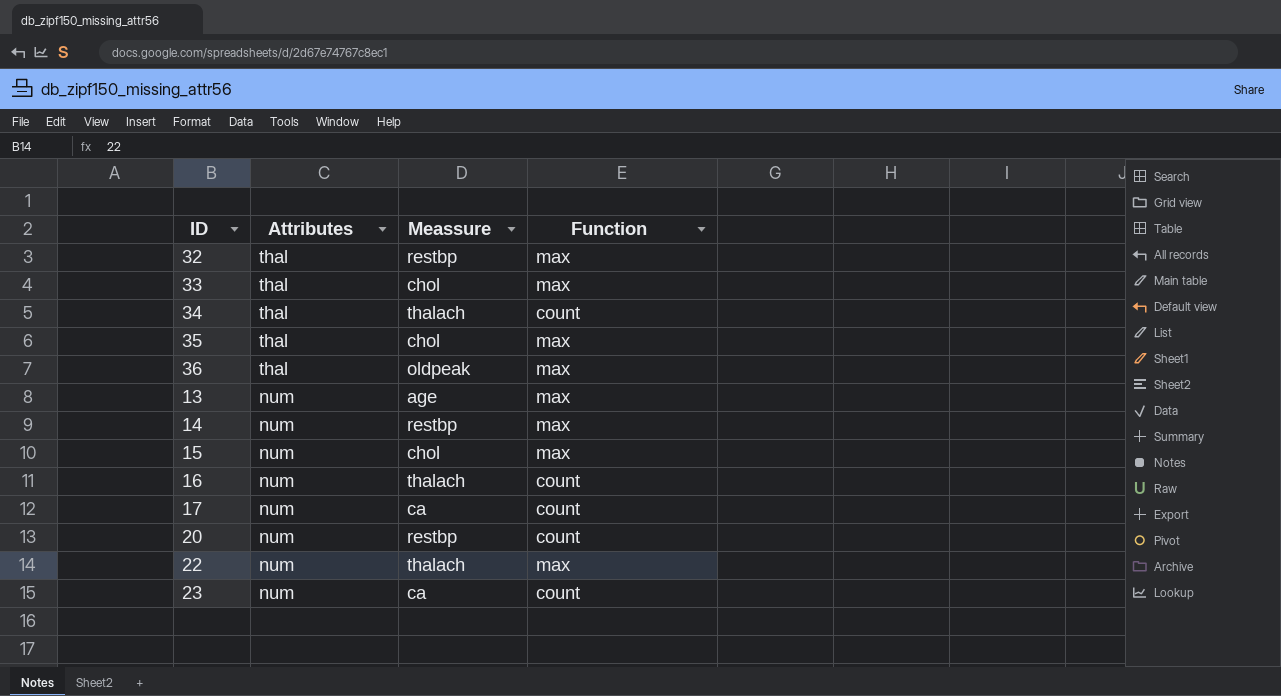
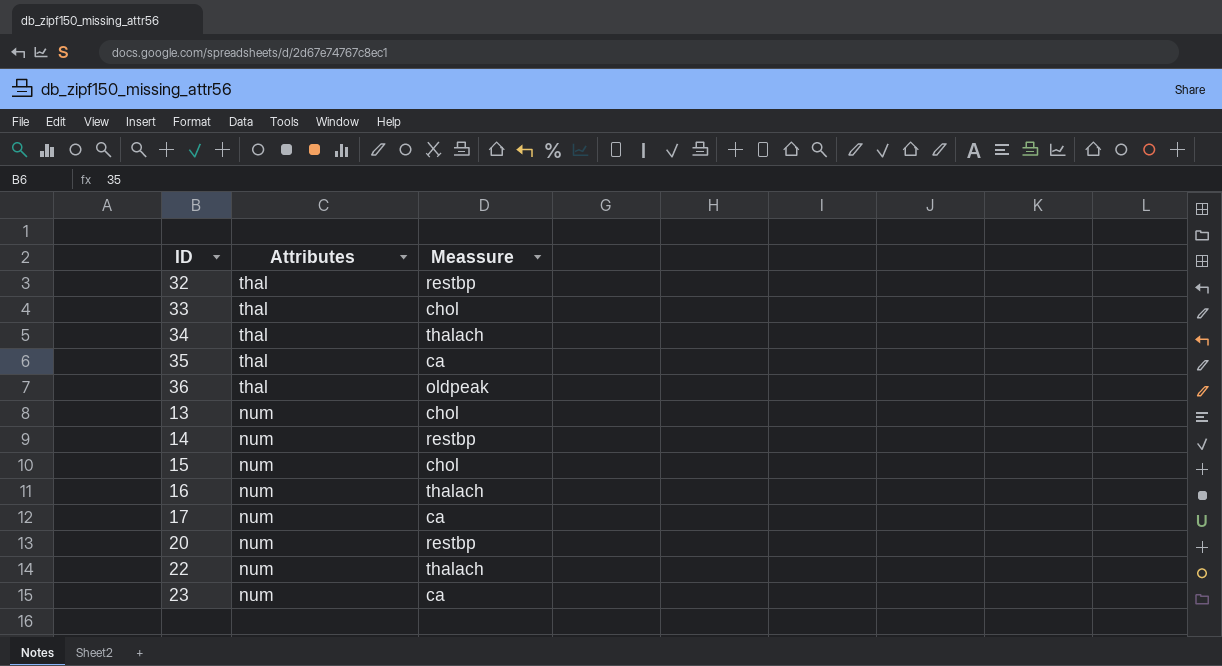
column Function | position: 4 -> none
35 | Meassure: chol -> ca
13 | Meassure: age -> chol

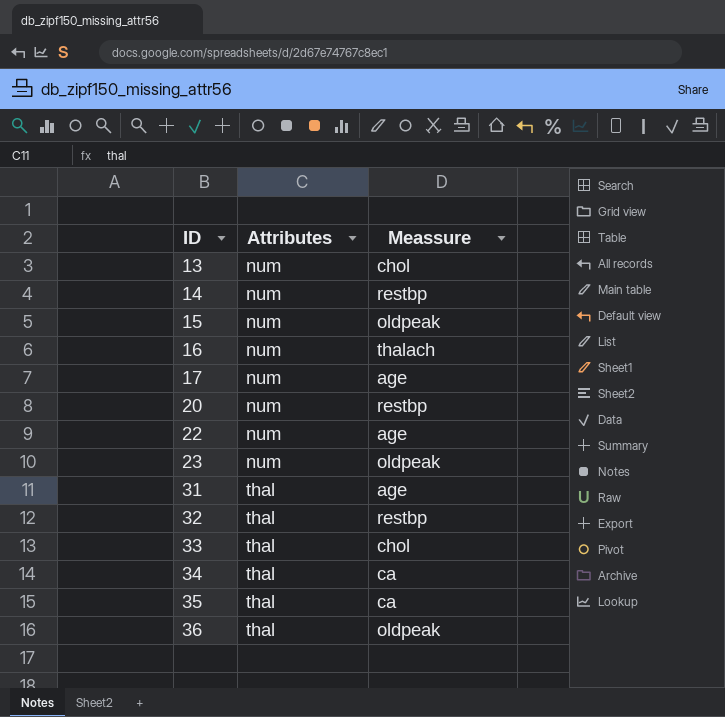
row order: Attributes descending -> ID ascending
15 | Meassure: chol -> oldpeak
17 | Meassure: ca -> age
22 | Meassure: thalach -> age
23 | Meassure: ca -> oldpeak
row 31: none -> thal | age
34 | Meassure: thalach -> ca

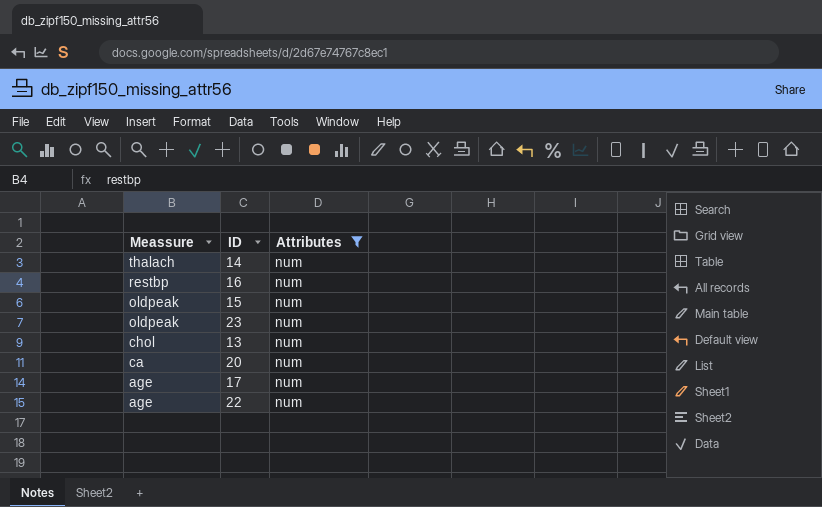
filter: none -> Attributes = num
row order: ID ascending -> Meassure descending
column Meassure | position: 3 -> 1
14 | Meassure: restbp -> thalach
16 | Meassure: thalach -> restbp
20 | Meassure: restbp -> ca

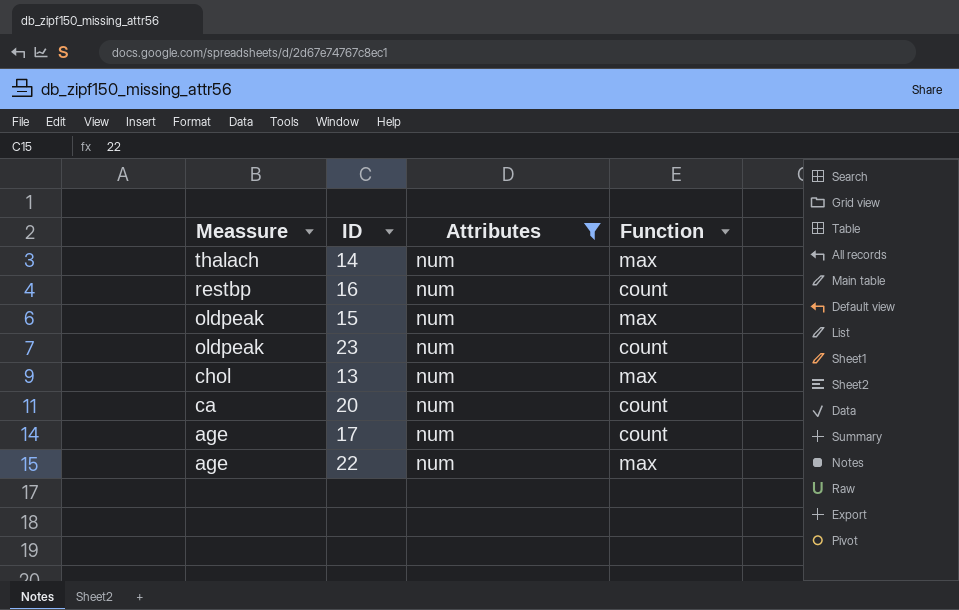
column Function | position: none -> 4

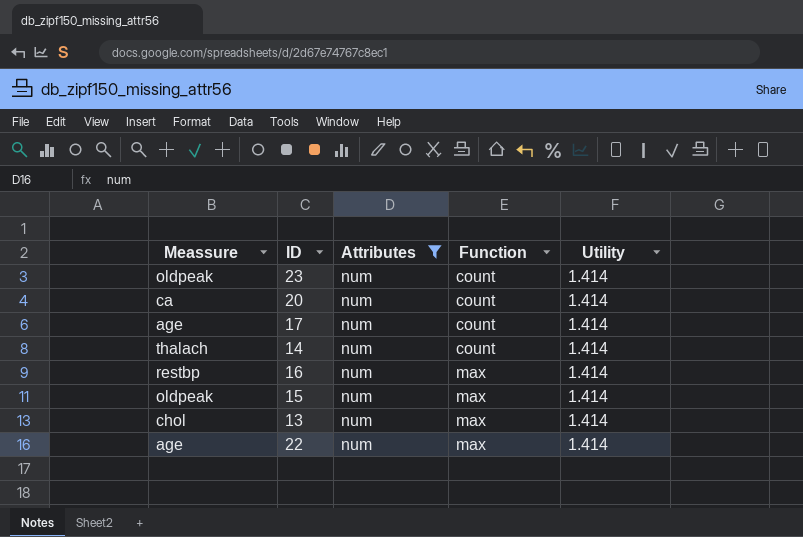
row order: Meassure descending -> Function ascending
column Utility | position: none -> 5
14 | Function: max -> count
16 | Function: count -> max

